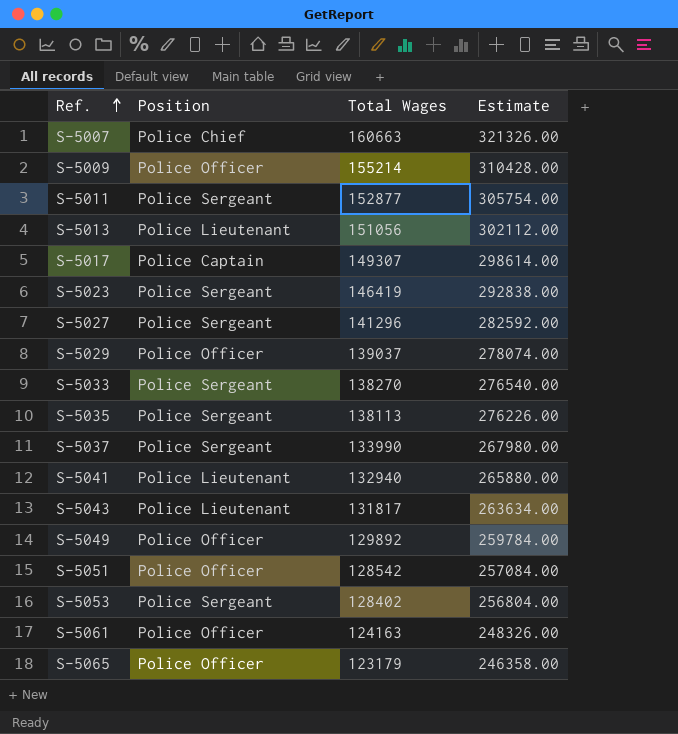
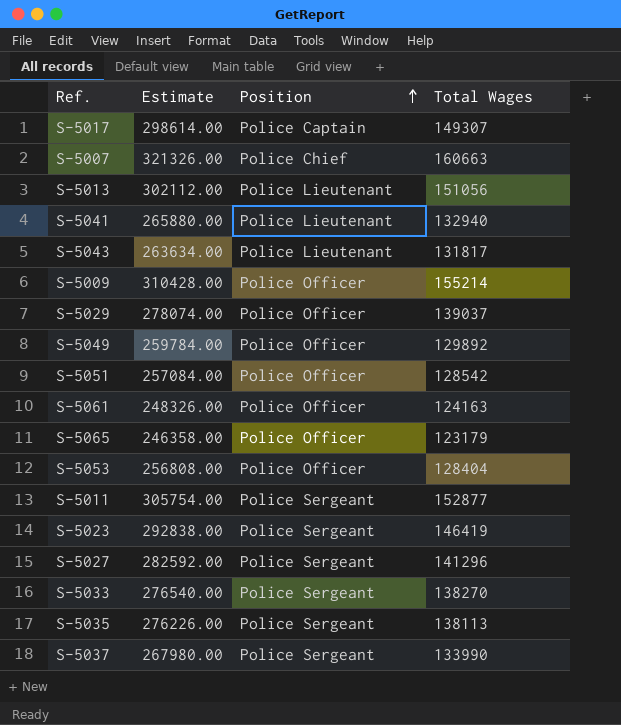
row order: Ref. ascending -> Position ascending
column Estimate | position: 4 -> 2
S-5053 | Estimate: 256804.00 -> 256808.00
S-5053 | Position: Police Sergeant -> Police Officer
S-5053 | Total Wages: 128402 -> 128404

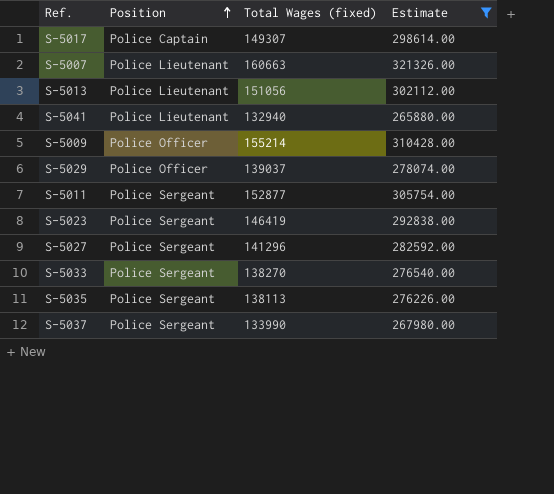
filter: none -> Estimate >= 265880.00
column name: Total Wages -> Total Wages (fixed)
column Estimate | position: 2 -> 4
S-5007 | Position: Police Chief -> Police Lieutenant

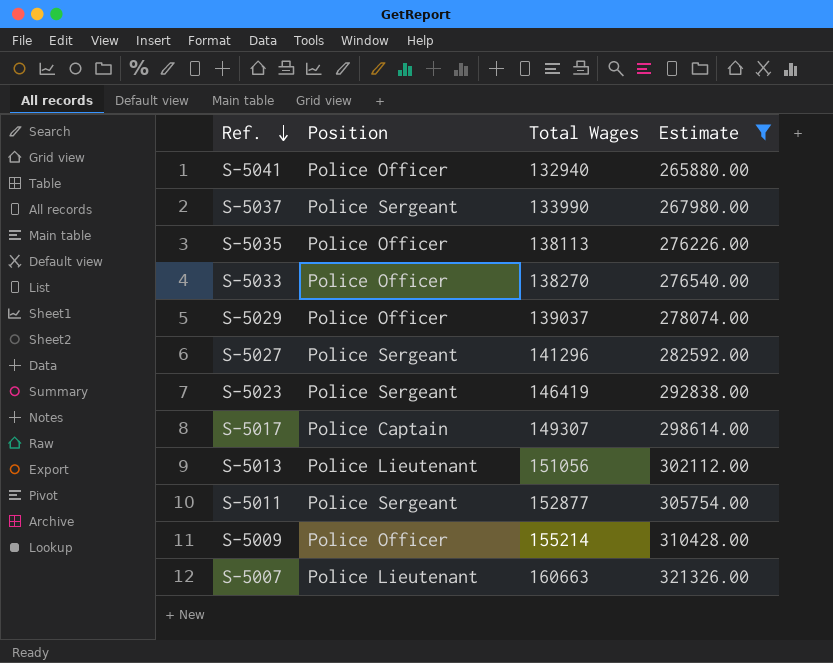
row order: Position ascending -> Ref. descending
column name: Total Wages (fixed) -> Total Wages
S-5041 | Position: Police Lieutenant -> Police Officer
S-5035 | Position: Police Sergeant -> Police Officer
S-5033 | Position: Police Sergeant -> Police Officer

